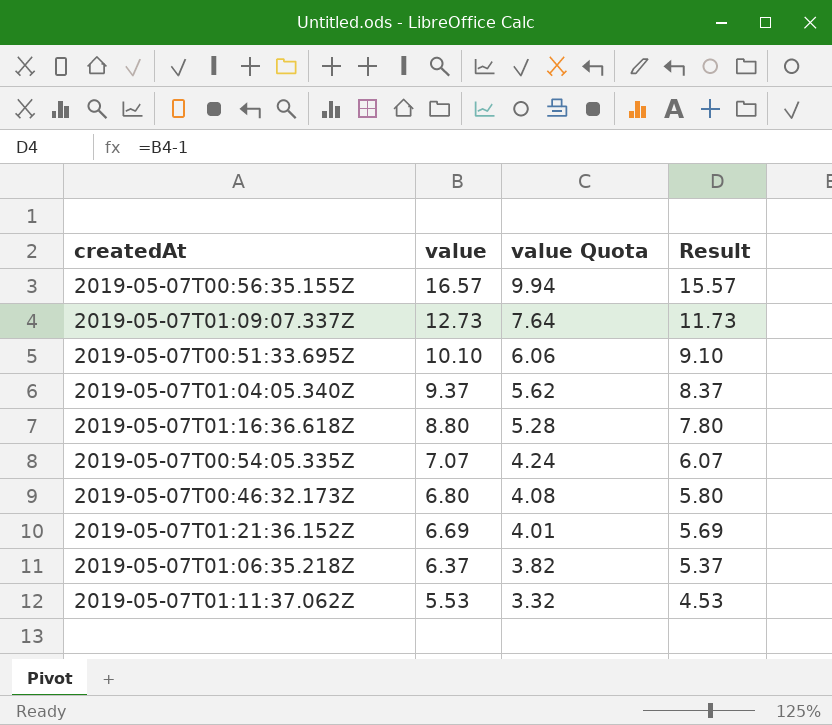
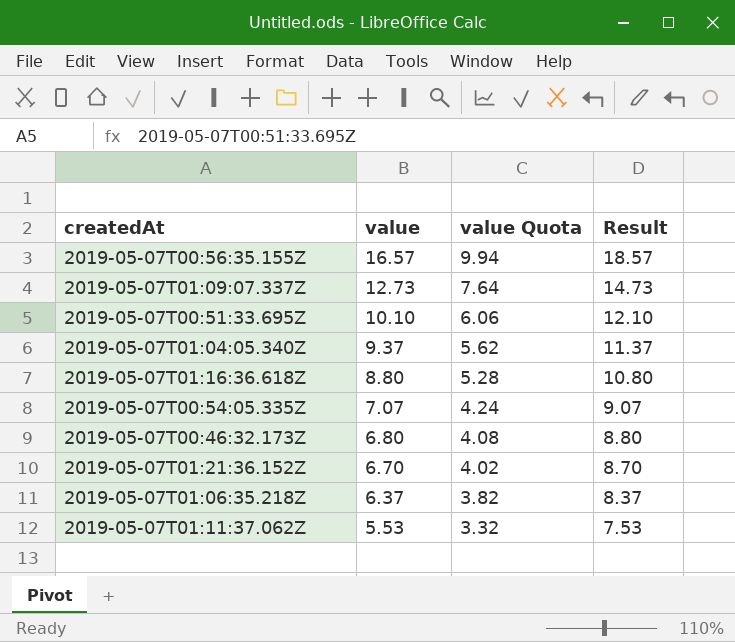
column Result | formula: [value] - 1 -> [value] + 2
2019-05-07T01:21:36.152Z | value: 6.69 -> 6.70
2019-05-07T01:21:36.152Z | value Quota: 4.01 -> 4.02

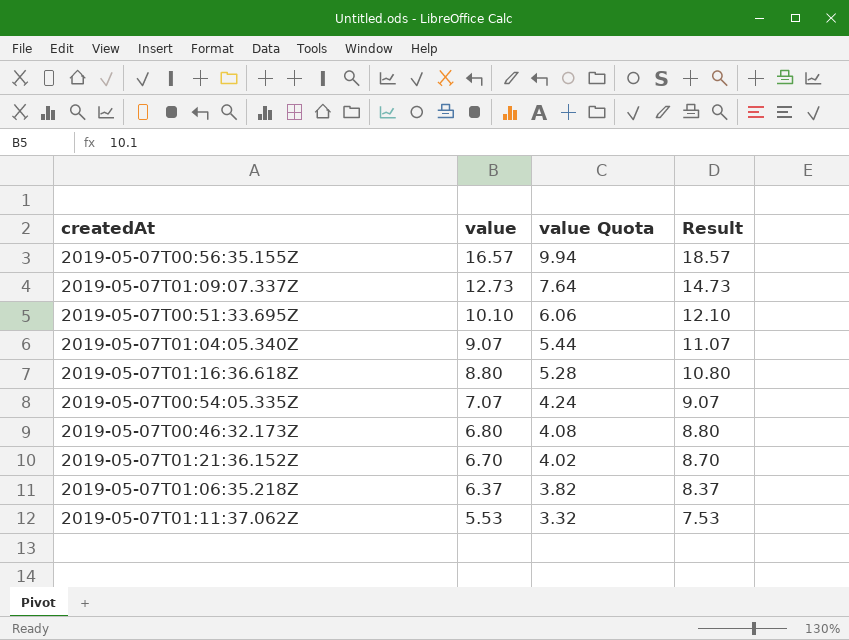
2019-05-07T01:04:05.340Z | value: 9.37 -> 9.07
2019-05-07T01:04:05.340Z | value Quota: 5.62 -> 5.44
2019-05-07T01:04:05.340Z | Result: 11.37 -> 11.07

